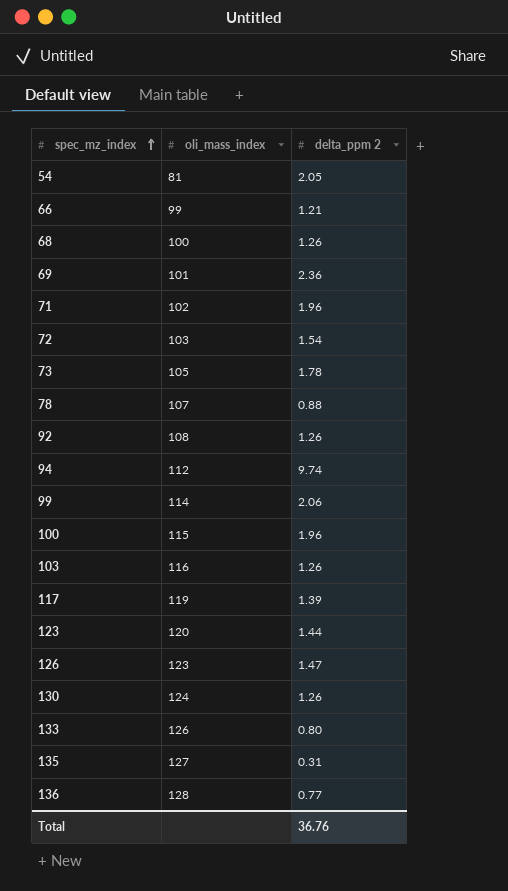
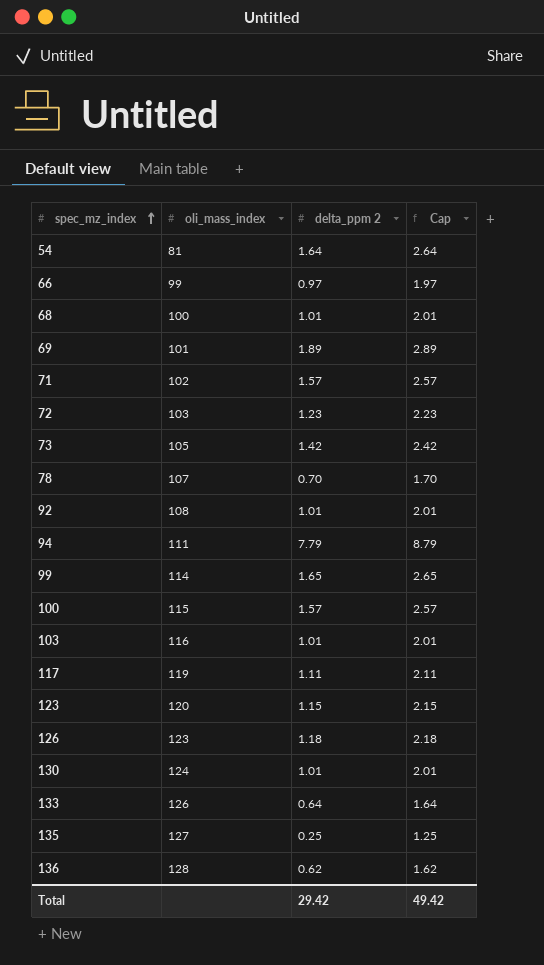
column Cap | formula: none -> [delta_ppm 2] + 1
54 | delta_ppm 2: 2.05 -> 1.64
66 | delta_ppm 2: 1.21 -> 0.97
68 | delta_ppm 2: 1.26 -> 1.01
69 | delta_ppm 2: 2.36 -> 1.89
71 | delta_ppm 2: 1.96 -> 1.57
72 | delta_ppm 2: 1.54 -> 1.23
73 | delta_ppm 2: 1.78 -> 1.42
78 | delta_ppm 2: 0.88 -> 0.70
92 | delta_ppm 2: 1.26 -> 1.01
94 | oli_mass_index: 112 -> 111
94 | delta_ppm 2: 9.74 -> 7.79
99 | delta_ppm 2: 2.06 -> 1.65
100 | delta_ppm 2: 1.96 -> 1.57
103 | delta_ppm 2: 1.26 -> 1.01
117 | delta_ppm 2: 1.39 -> 1.11
123 | delta_ppm 2: 1.44 -> 1.15
126 | delta_ppm 2: 1.47 -> 1.18
130 | delta_ppm 2: 1.26 -> 1.01
133 | delta_ppm 2: 0.80 -> 0.64
135 | delta_ppm 2: 0.31 -> 0.25
136 | delta_ppm 2: 0.77 -> 0.62
Total | delta_ppm 2: 36.76 -> 29.42

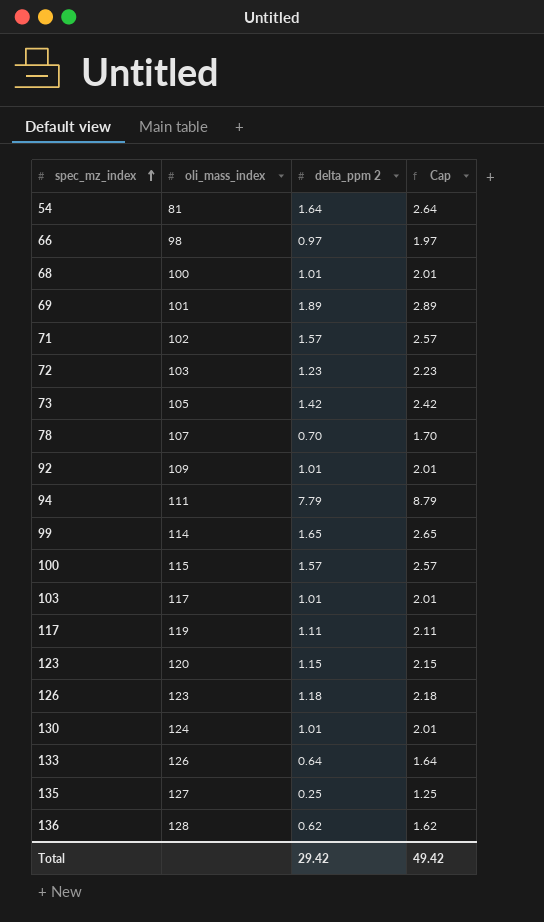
66 | oli_mass_index: 99 -> 98
92 | oli_mass_index: 108 -> 109
103 | oli_mass_index: 116 -> 117

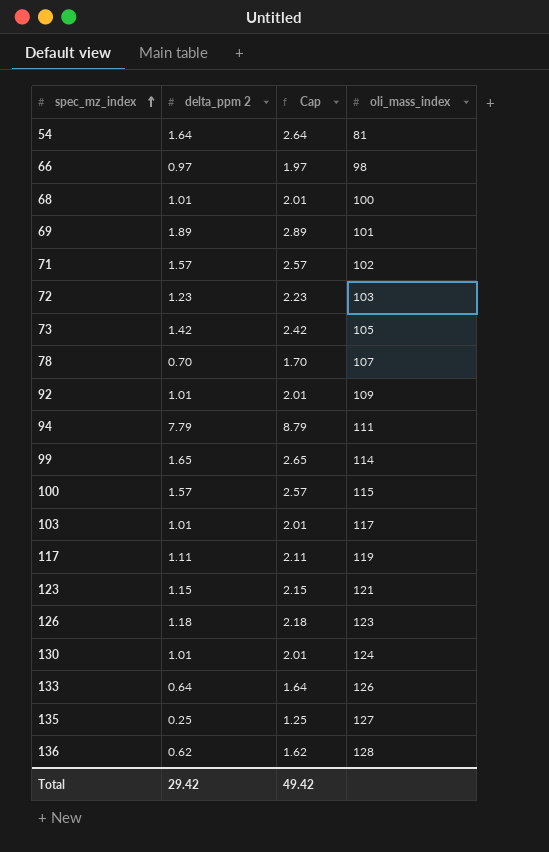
column oli_mass_index | position: 2 -> 4
123 | oli_mass_index: 120 -> 121

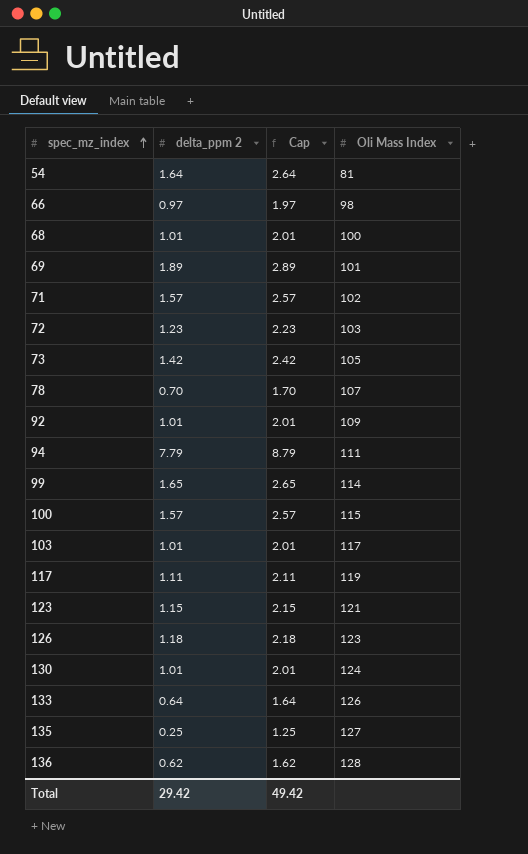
column name: oli_mass_index -> Oli Mass Index

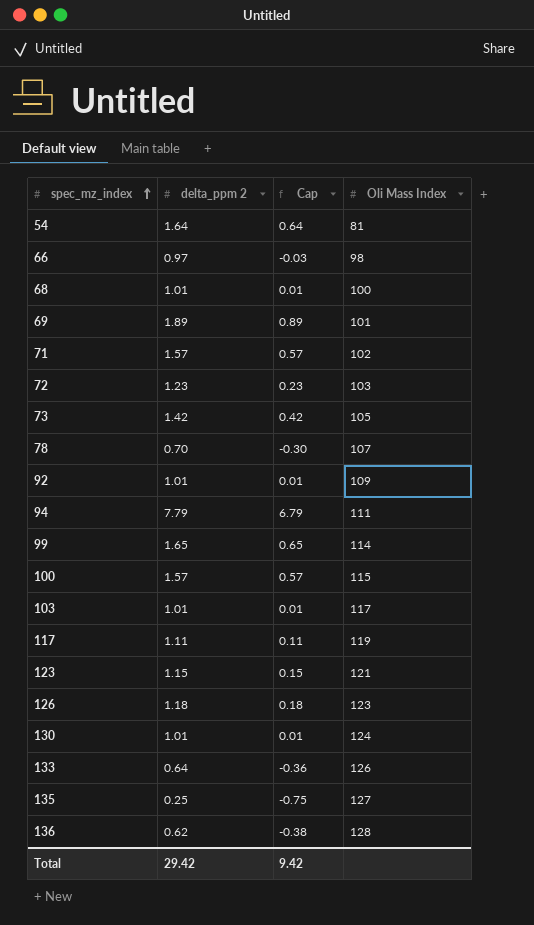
column Cap | formula: [delta_ppm 2] + 1 -> [delta_ppm 2] - 1
Total | Cap: 49.42 -> 9.42

